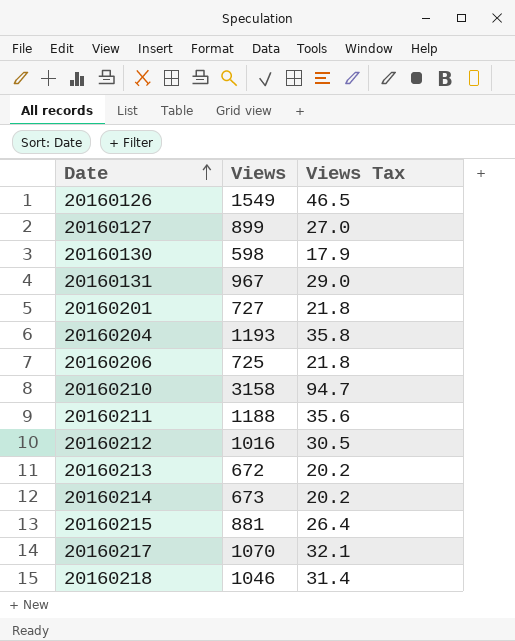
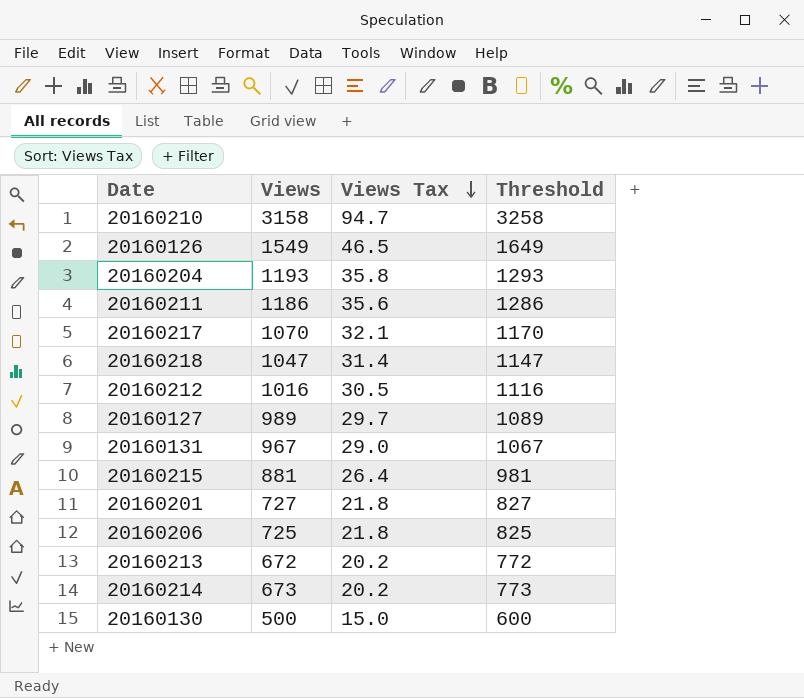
row order: Date ascending -> Views Tax descending
column Threshold | formula: none -> [Views] + 100
20160211 | Views: 1188 -> 1186
20160218 | Views: 1046 -> 1047
20160127 | Views: 899 -> 989
20160127 | Views Tax: 27.0 -> 29.7
20160130 | Views: 598 -> 500
20160130 | Views Tax: 17.9 -> 15.0

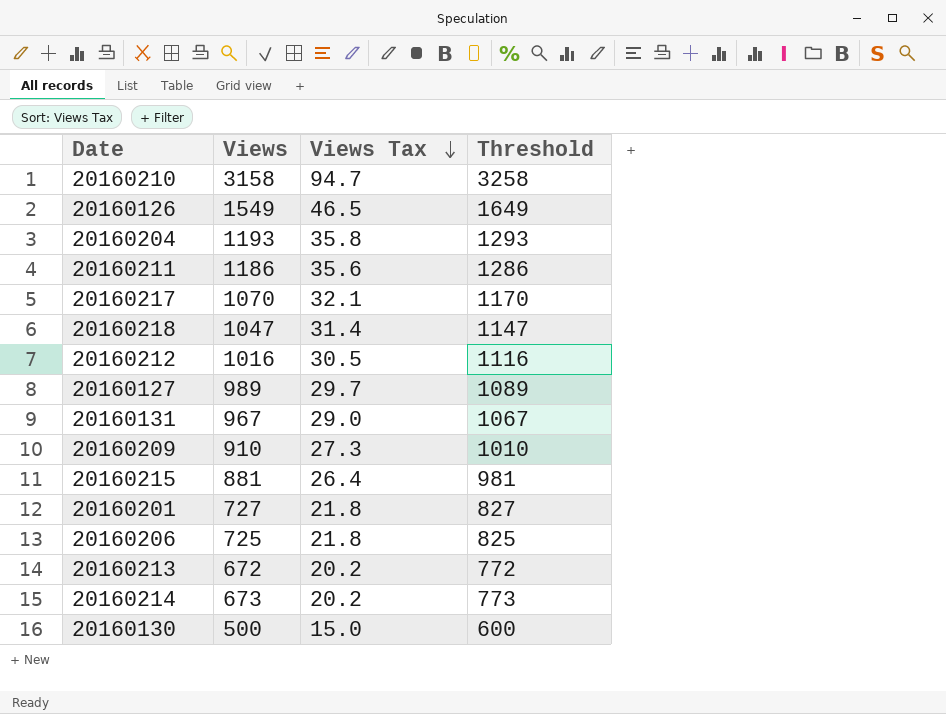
row 20160209: none -> 910 | 27.3 | 1010

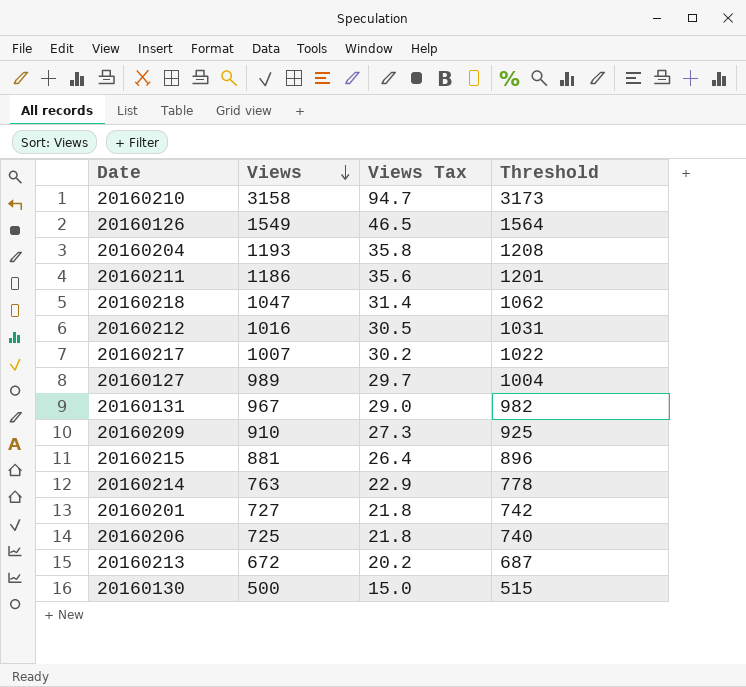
row order: Views Tax descending -> Views descending
column Threshold | formula: [Views] + 100 -> [Views] + 15
20160217 | Views: 1070 -> 1007
20160217 | Views Tax: 32.1 -> 30.2
20160214 | Views: 673 -> 763
20160214 | Views Tax: 20.2 -> 22.9

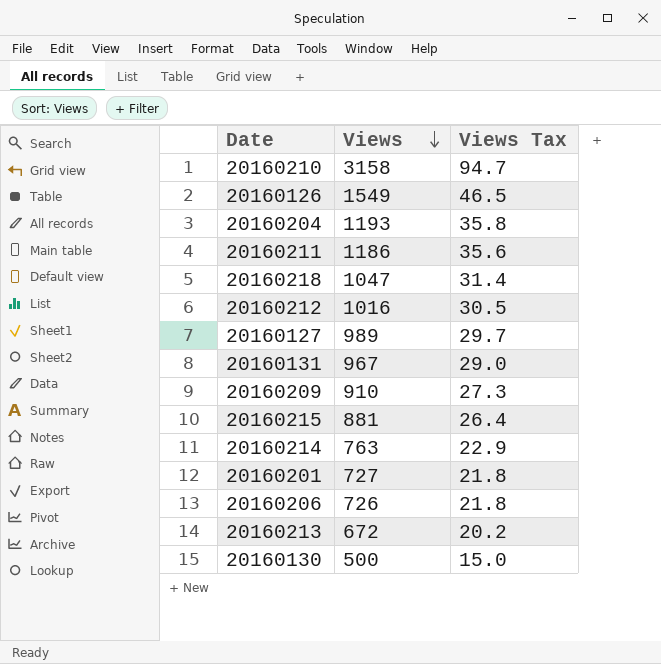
column Threshold | formula: [Views] + 15 -> none
row 20160217: 1007 | 30.2 | 1022 -> none
20160206 | Views: 725 -> 726

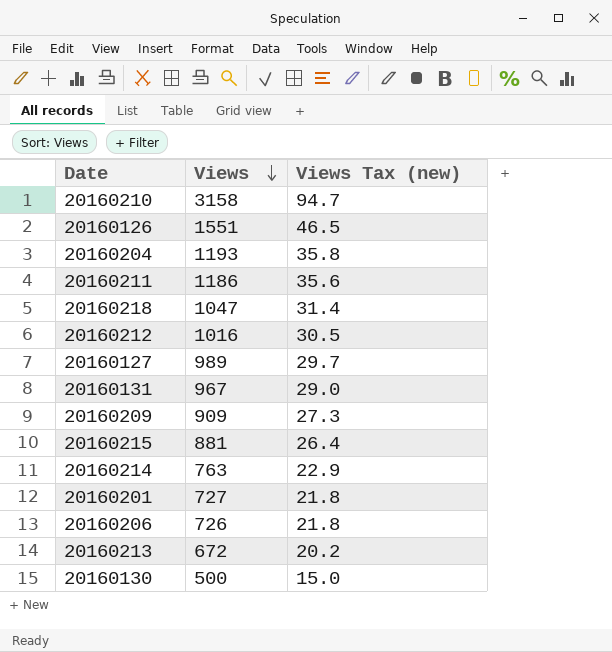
column name: Views Tax -> Views Tax (new)
20160126 | Views: 1549 -> 1551
20160209 | Views: 910 -> 909

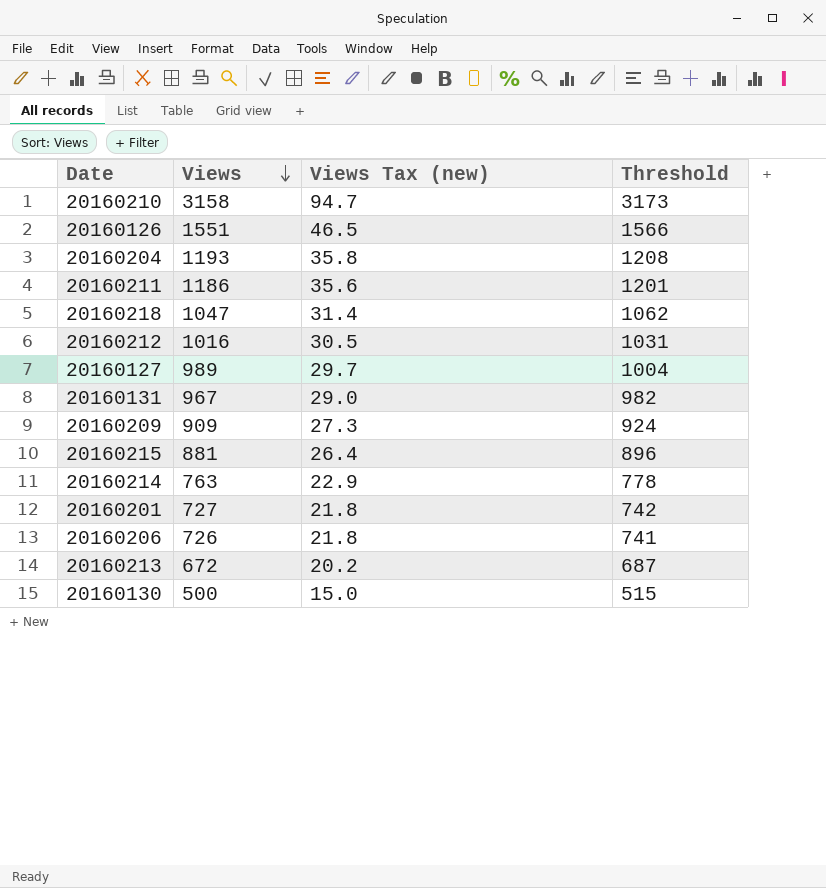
column Threshold | formula: none -> [Views] + 15

